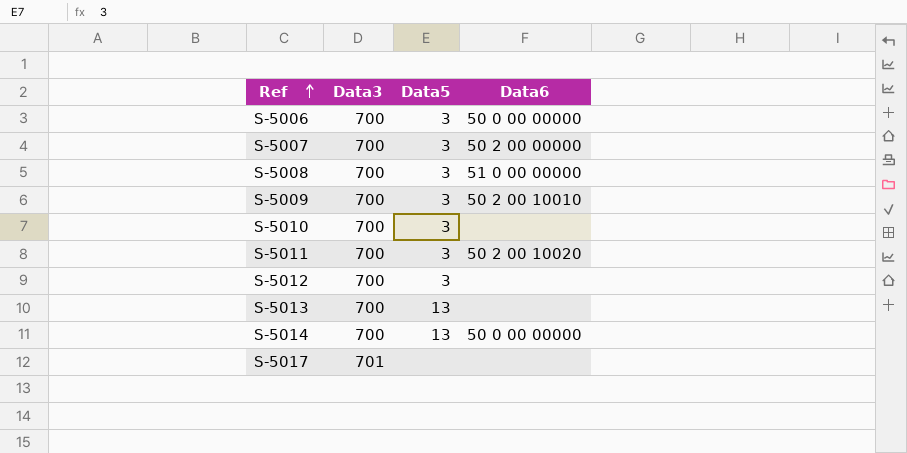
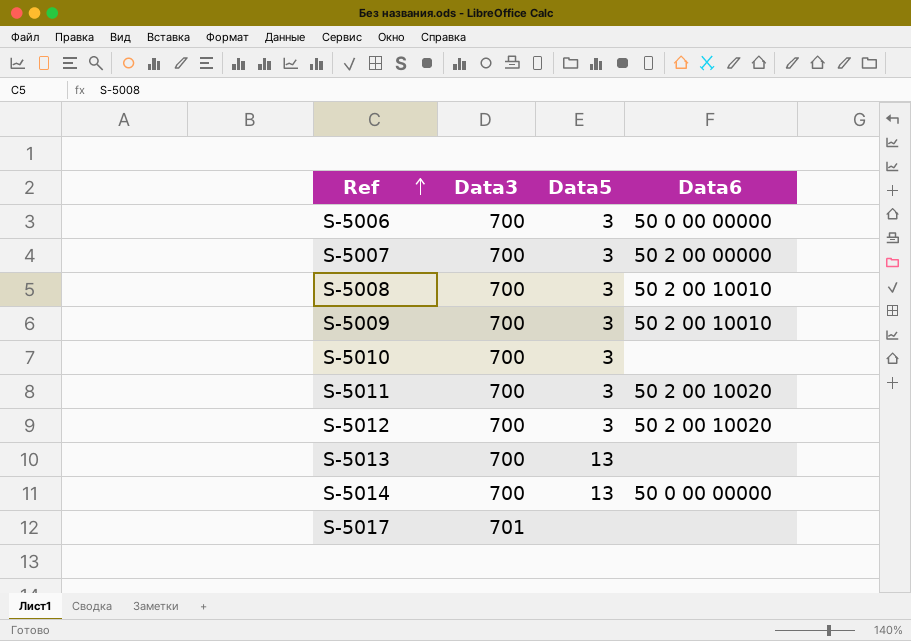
S-5008 | Data6: 51 0 00 00000 -> 50 2 00 10010
S-5012 | Data6: none -> 50 2 00 10020

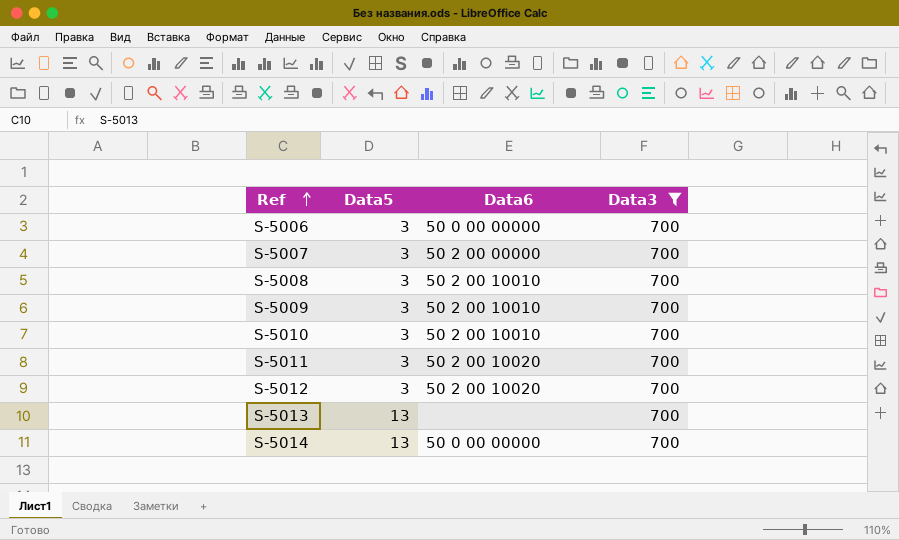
filter: none -> Data3 = 700
column Data3 | position: 2 -> 4
S-5010 | Data6: none -> 50 2 00 10010

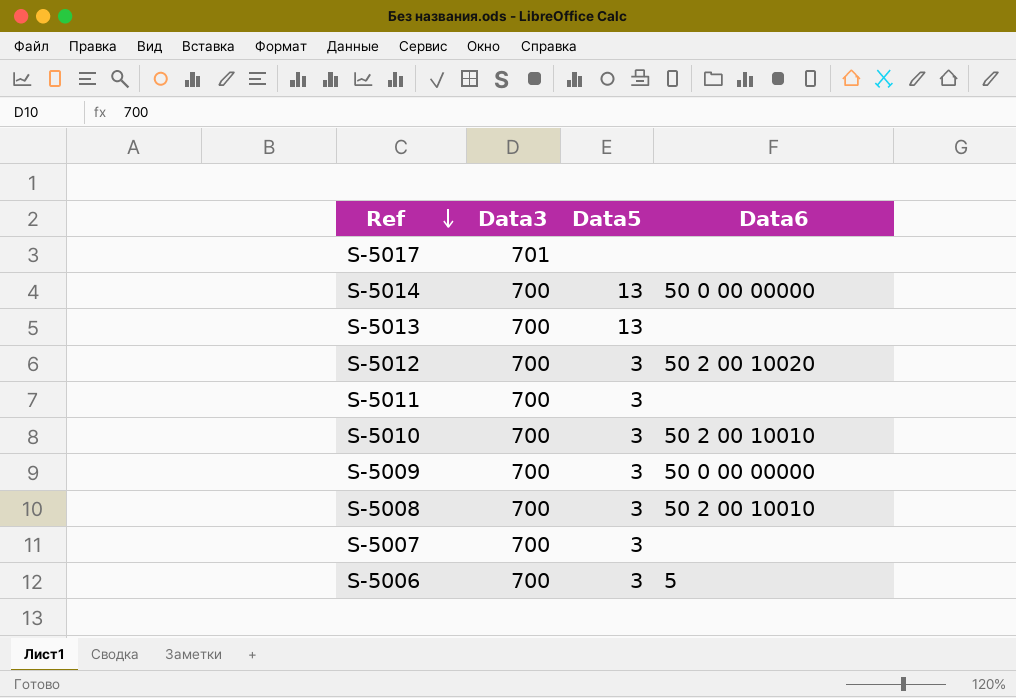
filter: Data3 = 700 -> none
row order: Ref ascending -> Ref descending
column Data3 | position: 4 -> 2
S-5011 | Data6: 50 2 00 10020 -> none
S-5009 | Data6: 50 2 00 10010 -> 50 0 00 00000
S-5007 | Data6: 50 2 00 00000 -> none
S-5006 | Data6: 50 0 00 00000 -> 5

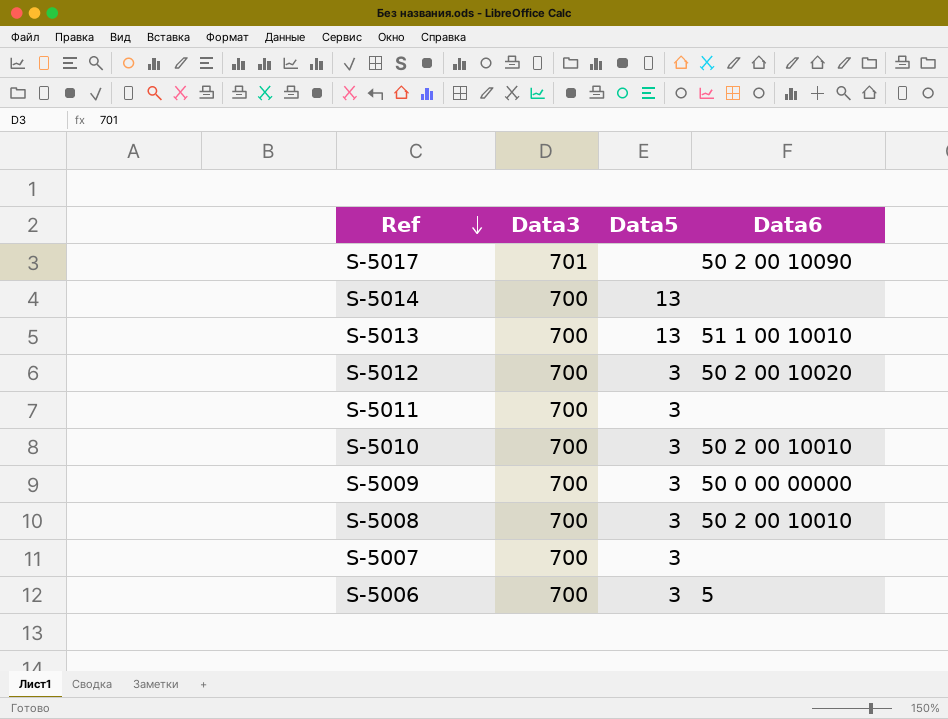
S-5017 | Data6: none -> 50 2 00 10090
S-5014 | Data6: 50 0 00 00000 -> none
S-5013 | Data6: none -> 51 1 00 10010

